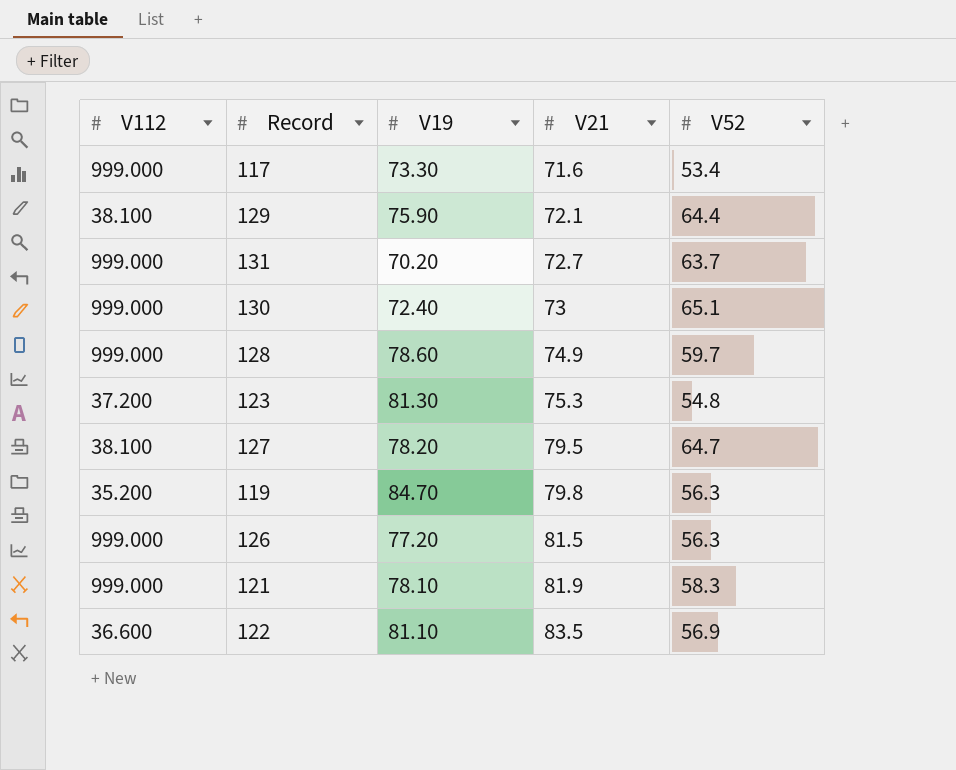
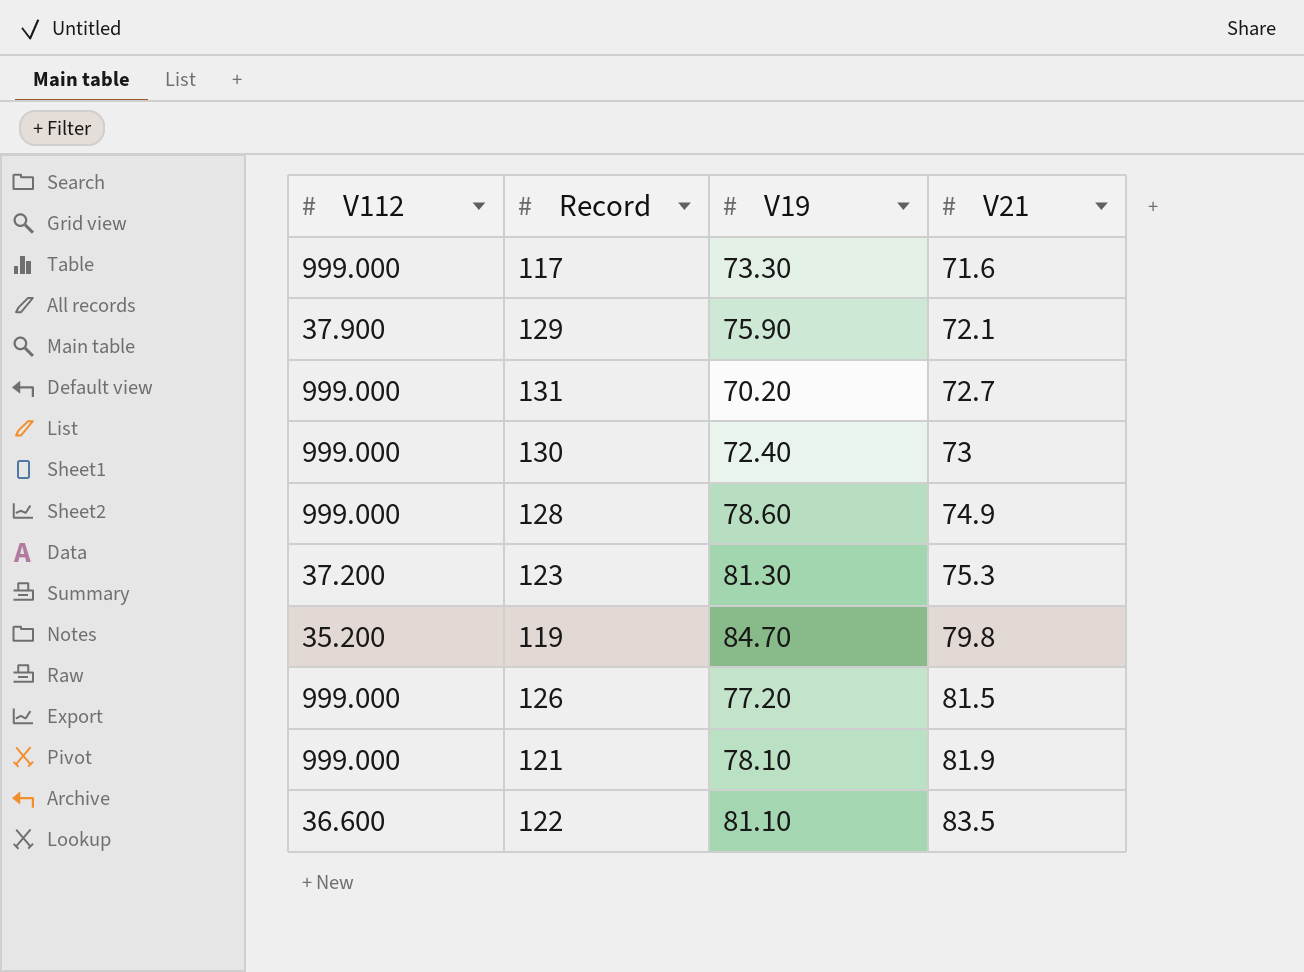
column V52 | position: 5 -> none
row 127: 38.100 | 78.20 | 79.5 | 64.7 -> none
129 | V112: 38.100 -> 37.900

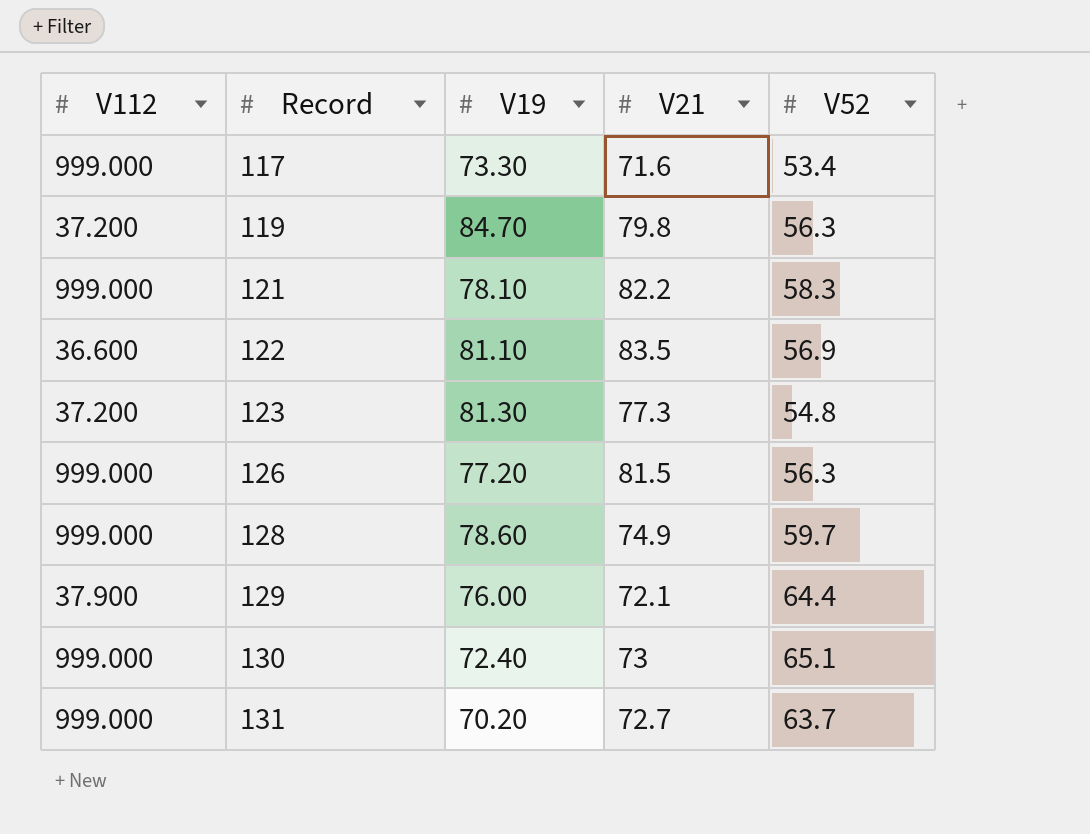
row order: V21 ascending -> Record ascending
column V52 | position: none -> 5
119 | V112: 35.200 -> 37.200
121 | V21: 81.9 -> 82.2
123 | V21: 75.3 -> 77.3
129 | V19: 75.90 -> 76.00

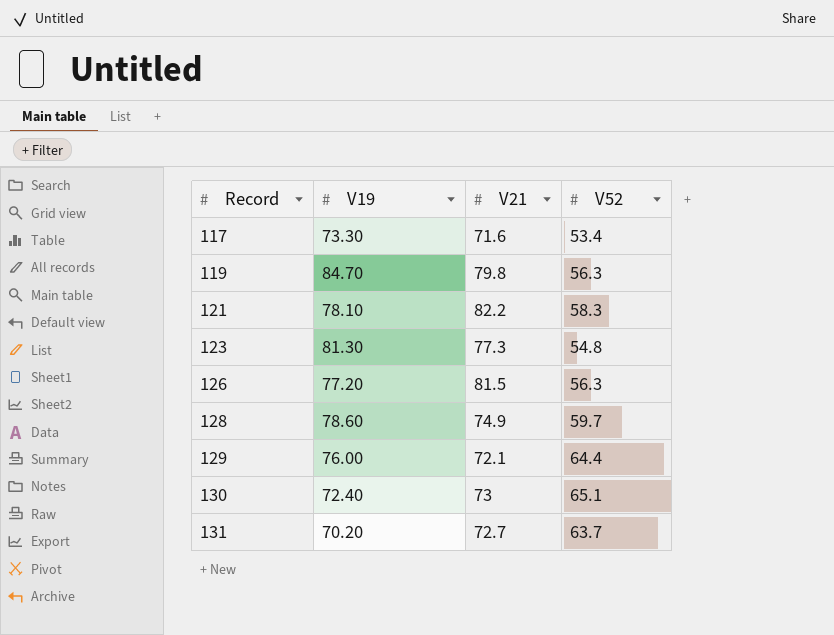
column V112 | position: 1 -> none
row 122: 36.600 | 81.10 | 83.5 | 56.9 -> none

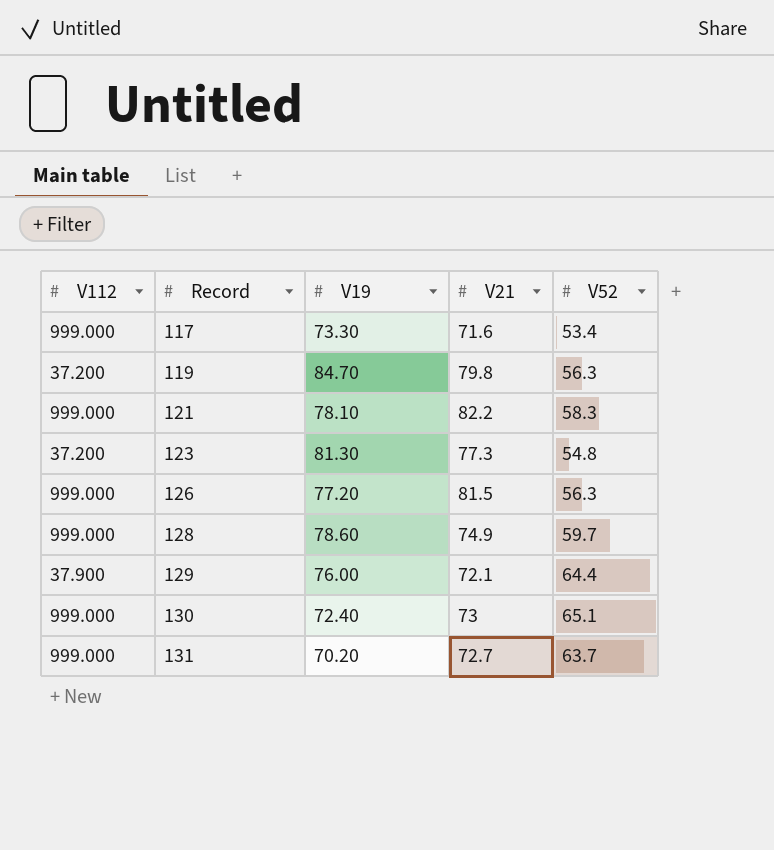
column V112 | position: none -> 1

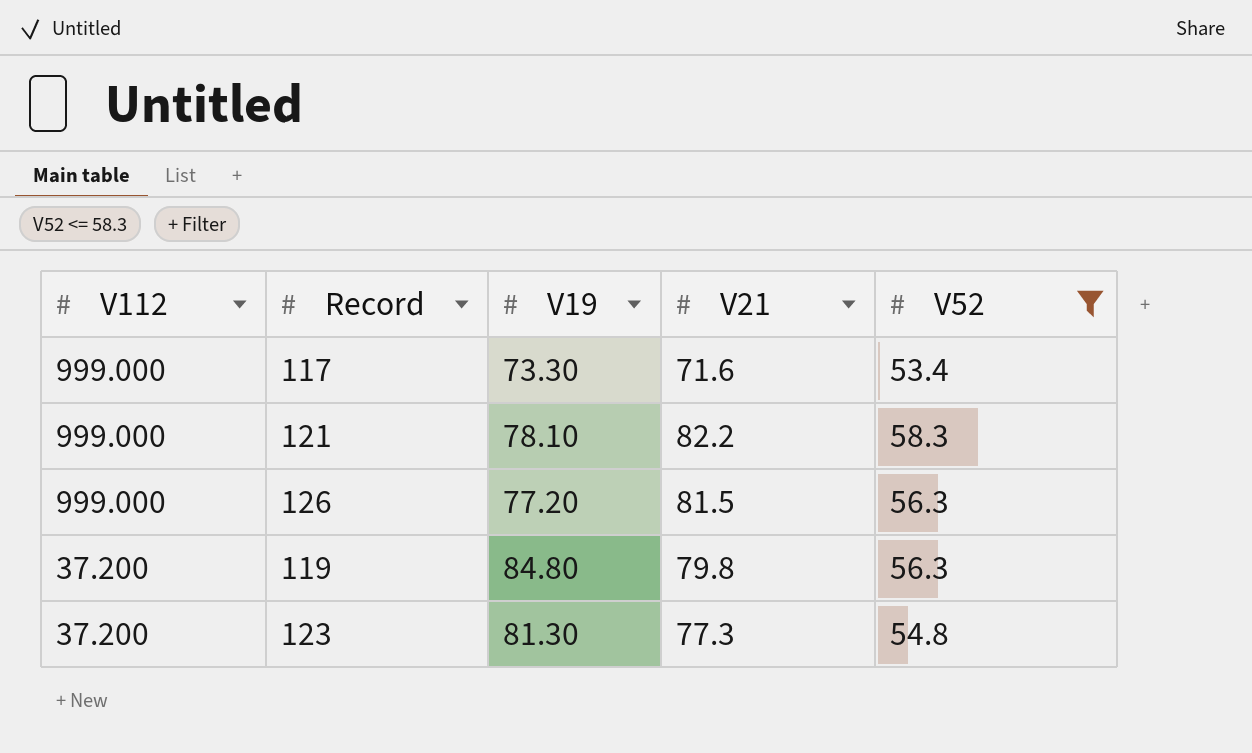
filter: none -> V52 <= 58.3
row order: Record ascending -> V112 descending
119 | V19: 84.70 -> 84.80

